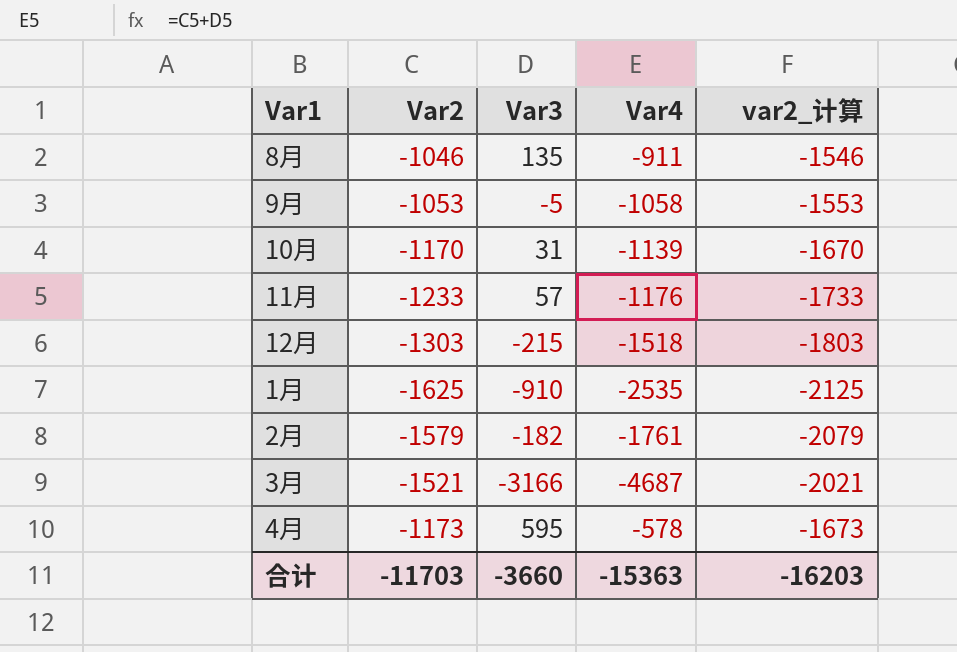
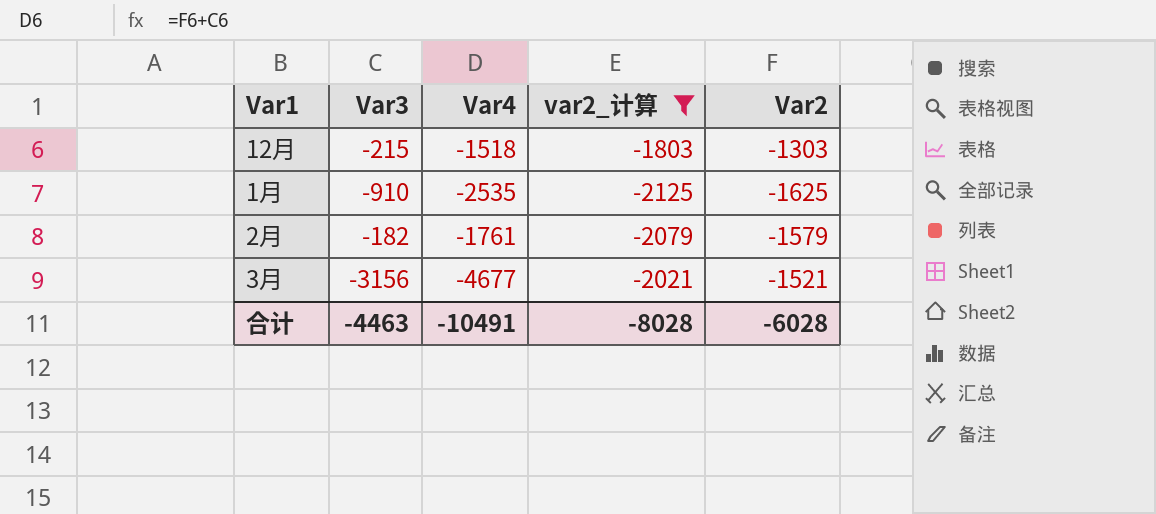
filter: none -> var2_计算 <= -1803
column Var2 | position: 2 -> 5
3月 | Var3: -3166 -> -3156
3月 | Var4: -4687 -> -4677
合计 | Var3: -3660 -> -4463
合计 | Var4: -15363 -> -10491
合计 | var2_计算: -16203 -> -8028
合计 | Var2: -11703 -> -6028

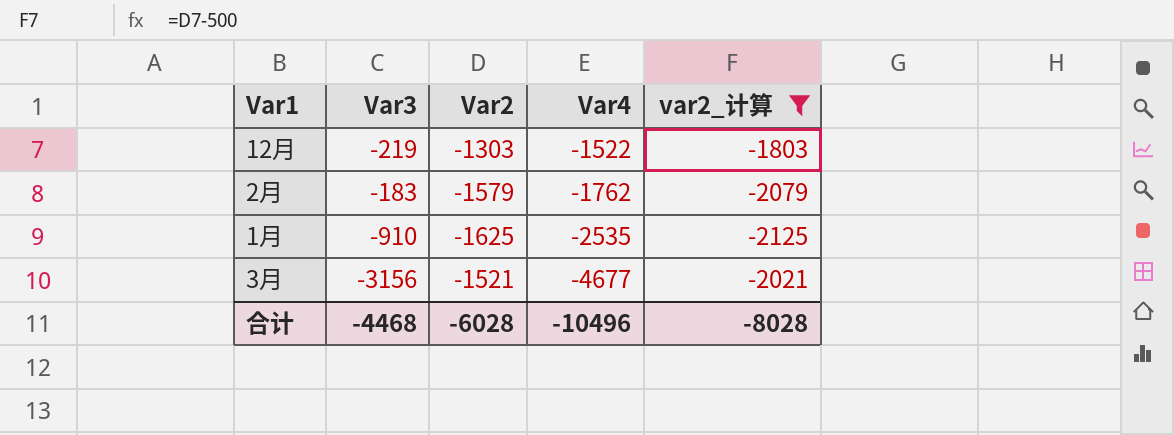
row order: none -> Var4 descending
column Var2 | position: 5 -> 3
12月 | Var3: -215 -> -219
12月 | Var4: -1518 -> -1522
2月 | Var3: -182 -> -183
2月 | Var4: -1761 -> -1762
合计 | Var3: -4463 -> -4468
合计 | Var4: -10491 -> -10496

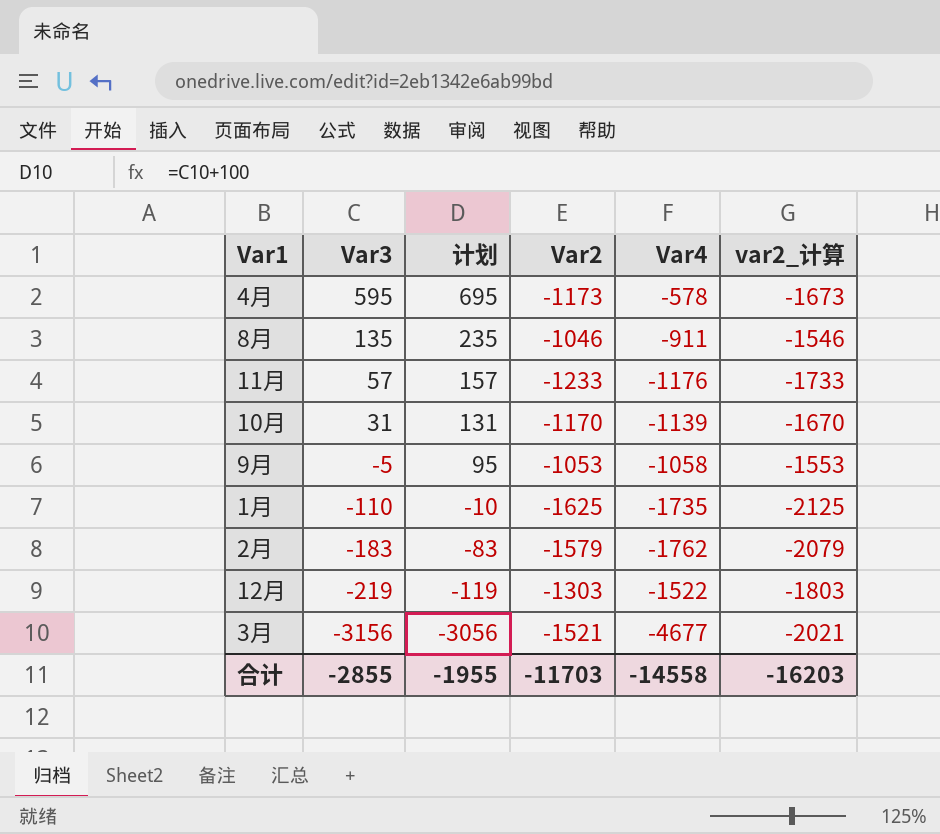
filter: var2_计算 <= -1803 -> none
row order: Var4 descending -> Var3 descending
column 计划 | formula: none -> [Var3] + 100
1月 | Var3: -910 -> -110
1月 | Var4: -2535 -> -1735
合计 | Var3: -4468 -> -2855
合计 | Var2: -6028 -> -11703
合计 | Var4: -10496 -> -14558
合计 | var2_计算: -8028 -> -16203

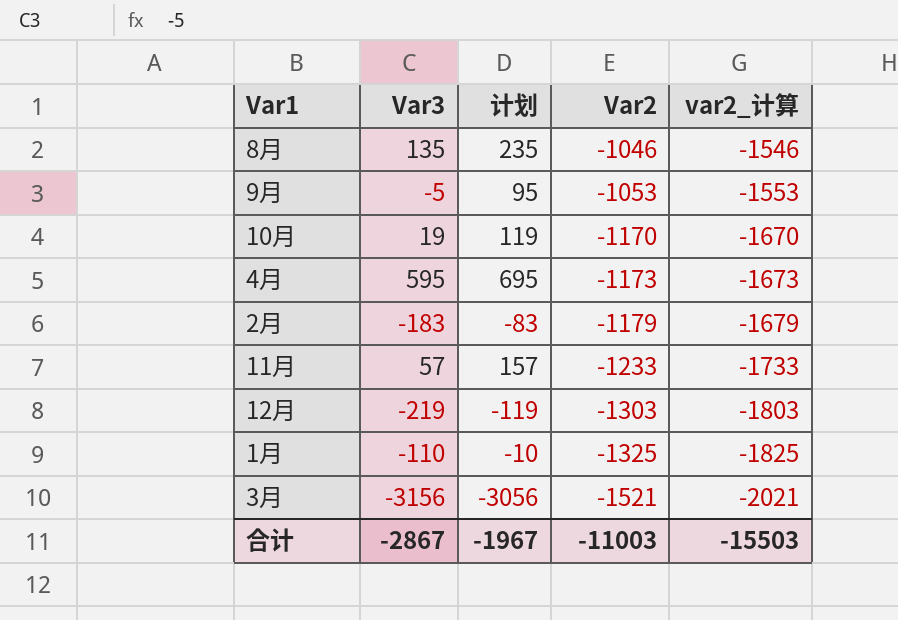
row order: Var3 descending -> Var2 descending
column Var4 | formula: [Var3] + [Var2] -> none
10月 | Var3: 31 -> 19
10月 | 计划: 131 -> 119
2月 | Var2: -1579 -> -1179
2月 | var2_计算: -2079 -> -1679
1月 | Var2: -1625 -> -1325
1月 | var2_计算: -2125 -> -1825
合计 | Var3: -2855 -> -2867
合计 | 计划: -1955 -> -1967
合计 | Var2: -11703 -> -11003
合计 | var2_计算: -16203 -> -15503

